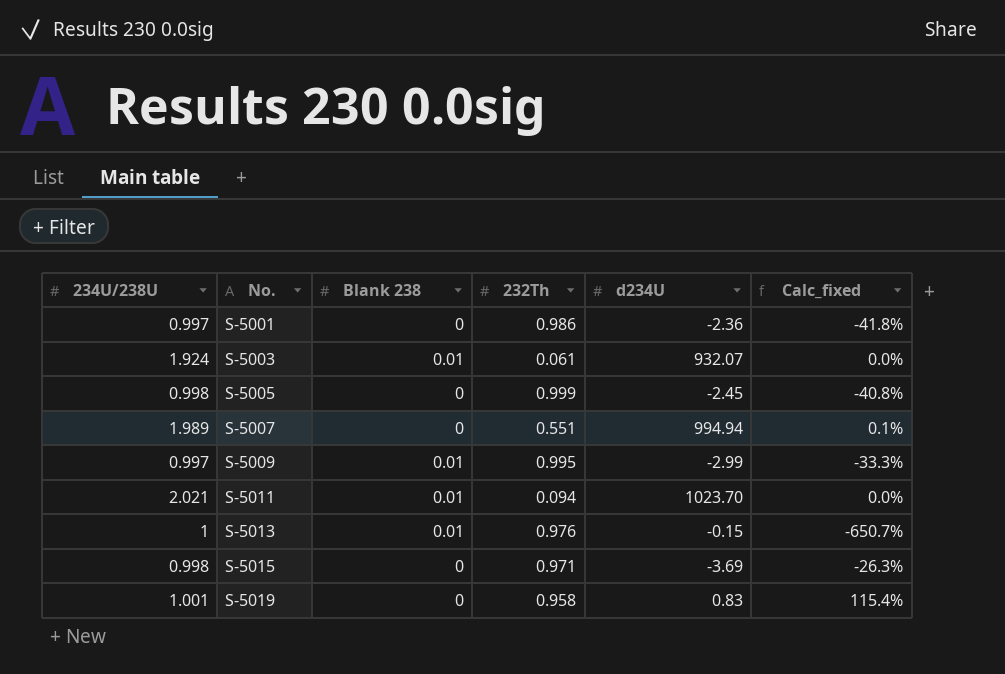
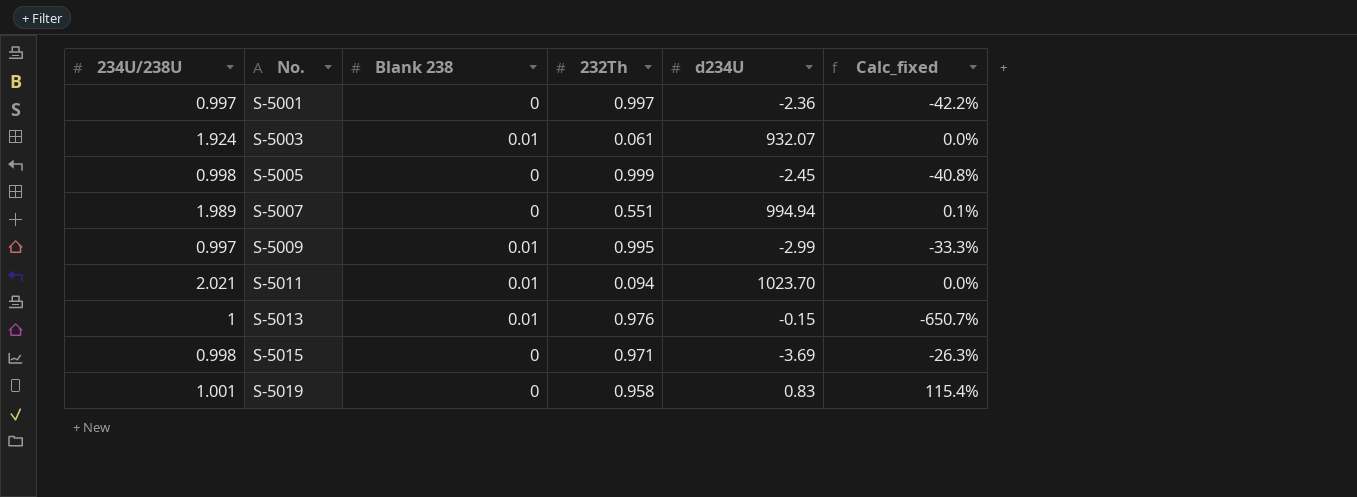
S-5001 | 232Th: 0.986 -> 0.997
S-5001 | Calc_fixed: -41.8% -> -42.2%

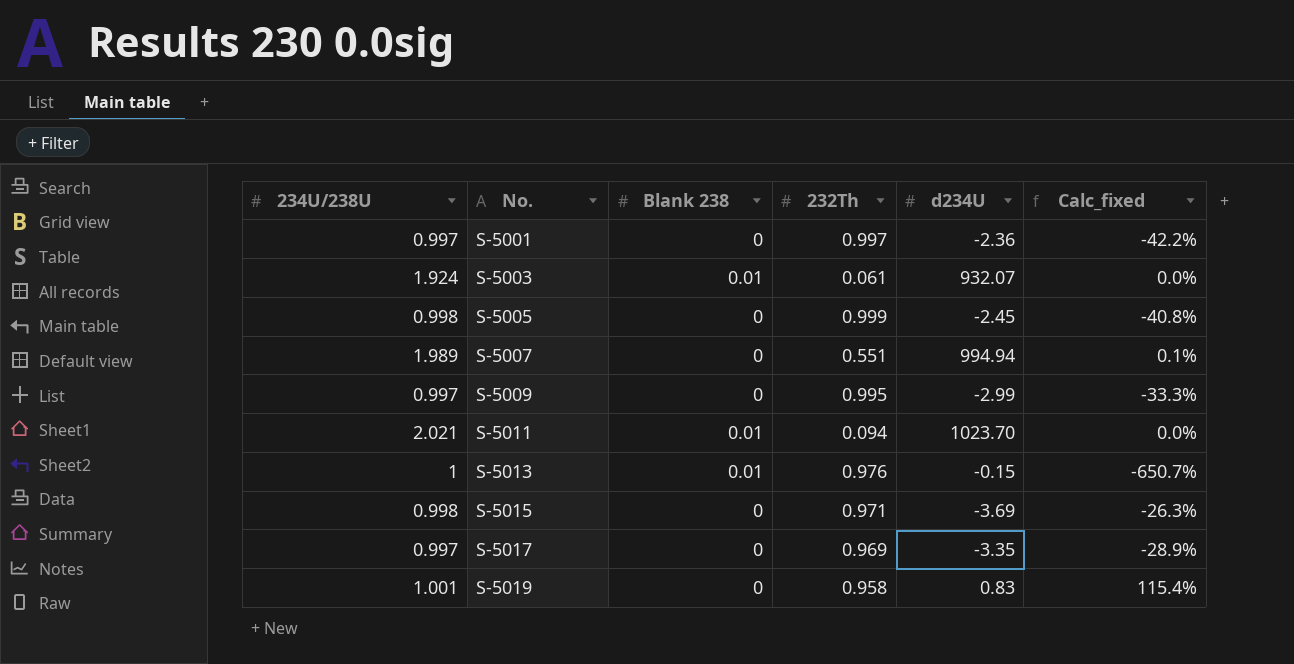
S-5009 | Blank 238: 0.01 -> 0
row S-5017: none -> 0.997 | 0 | 0.969 | -3.35 | -28.9%

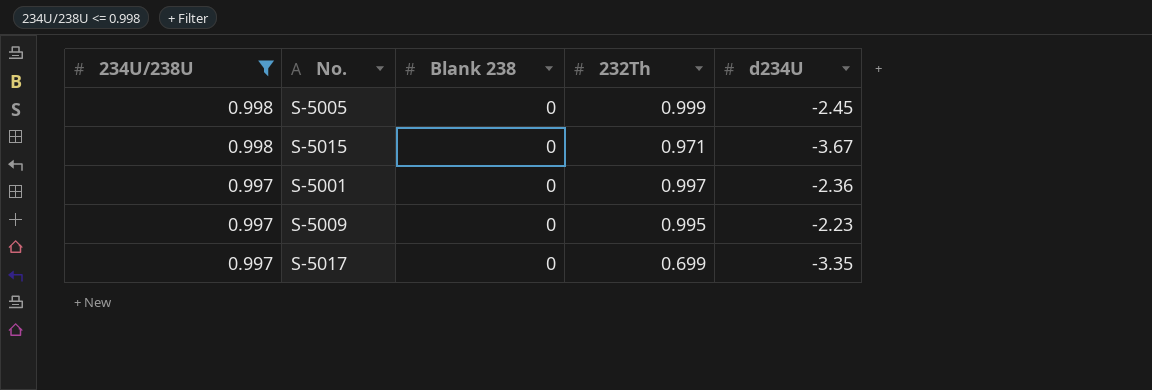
filter: none -> 234U/238U <= 0.998
row order: No. ascending -> 234U/238U descending
column Calc_fixed | formula: [232Th] / [d234U] -> none
S-5015 | d234U: -3.69 -> -3.67
S-5009 | d234U: -2.99 -> -2.23
S-5017 | 232Th: 0.969 -> 0.699

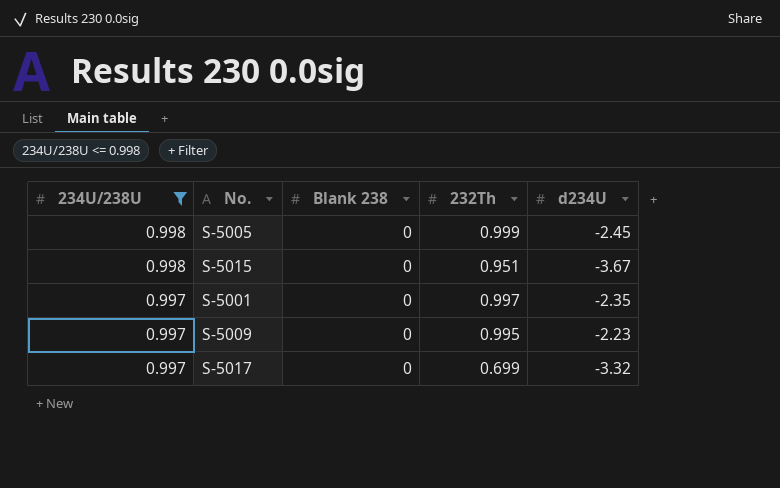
S-5015 | 232Th: 0.971 -> 0.951
S-5001 | d234U: -2.36 -> -2.35
S-5017 | d234U: -3.35 -> -3.32

